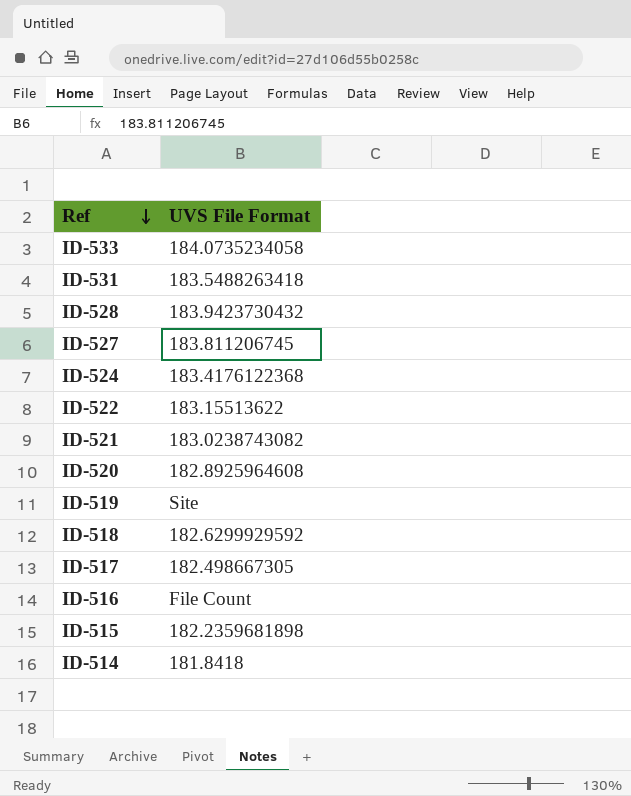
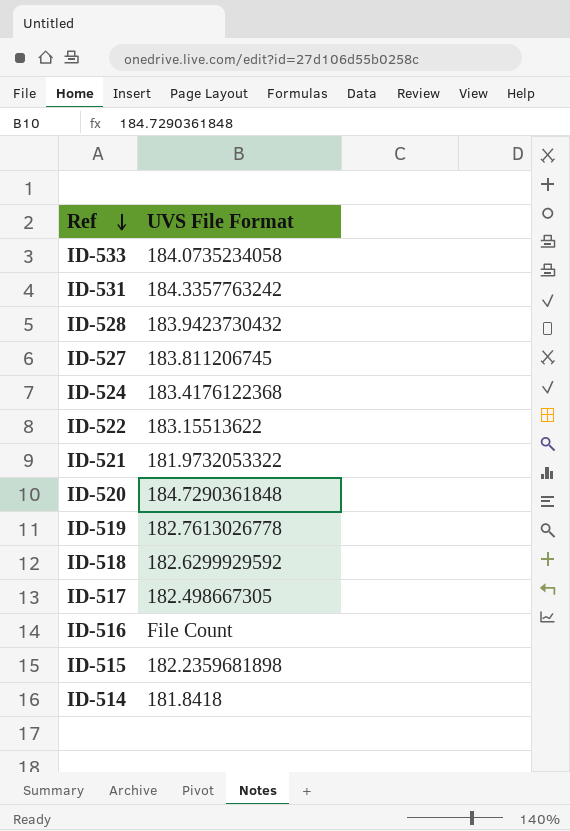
ID-531 | UVS File Format: 183.5488263418 -> 184.3357763242
ID-521 | UVS File Format: 183.0238743082 -> 181.9732053322
ID-520 | UVS File Format: 182.8925964608 -> 184.7290361848
ID-519 | UVS File Format: Site -> 182.7613026778

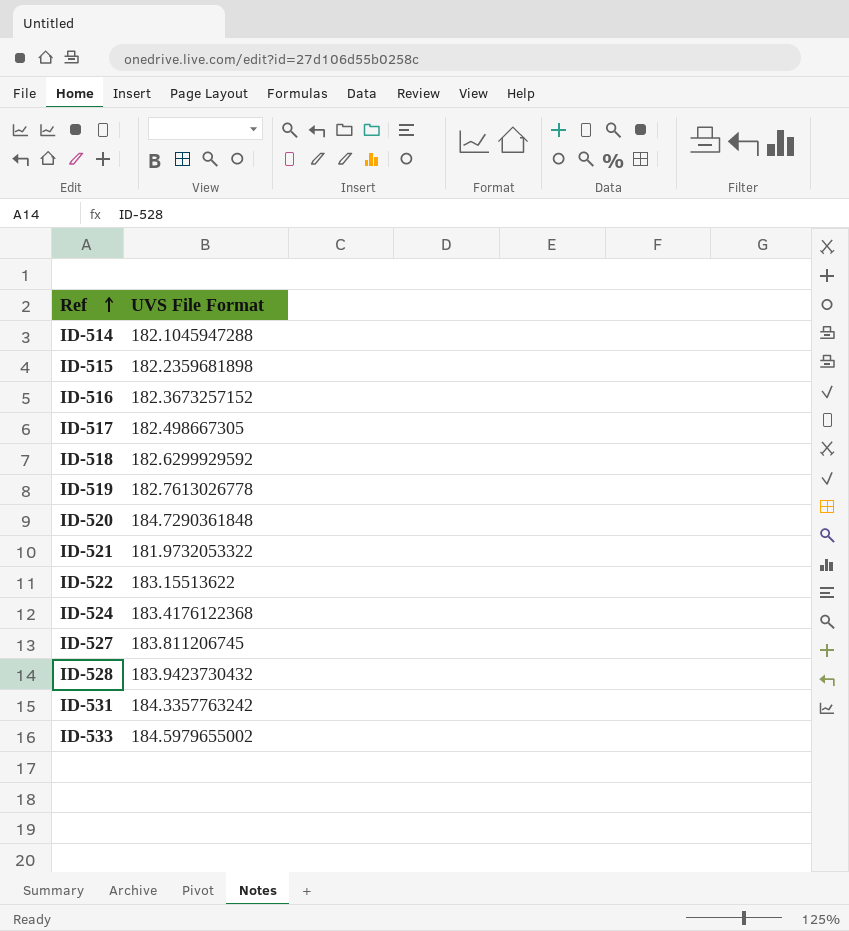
row order: Ref descending -> Ref ascending
ID-514 | UVS File Format: 181.8418 -> 182.1045947288
ID-516 | UVS File Format: File Count -> 182.3673257152
ID-533 | UVS File Format: 184.0735234058 -> 184.5979655002

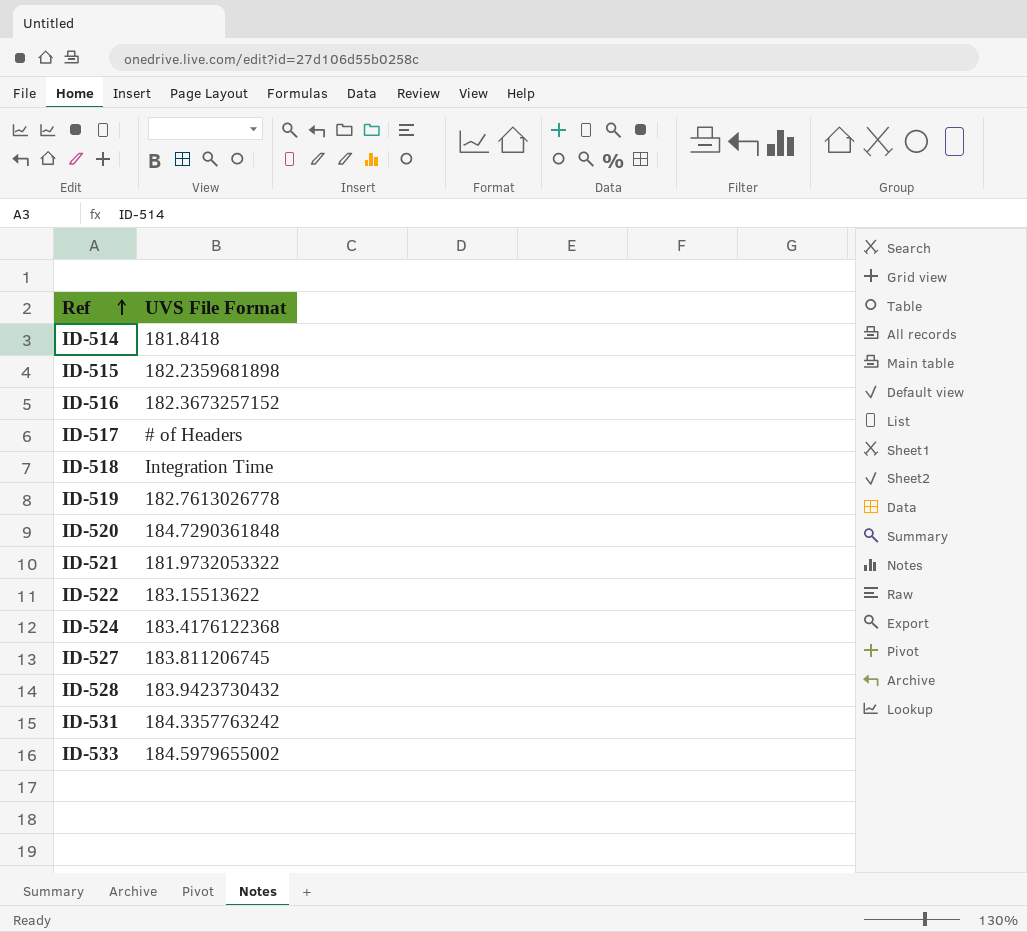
ID-514 | UVS File Format: 182.1045947288 -> 181.8418
ID-517 | UVS File Format: 182.498667305 -> # of Headers
ID-518 | UVS File Format: 182.6299929592 -> Integration Time

